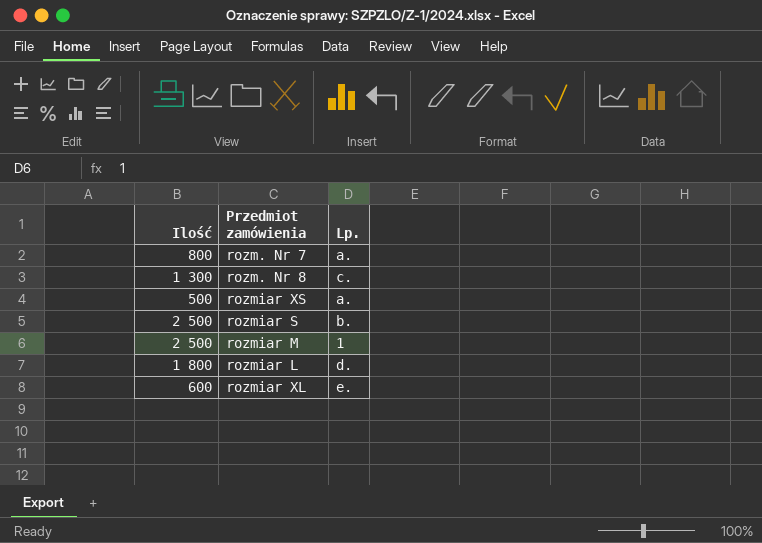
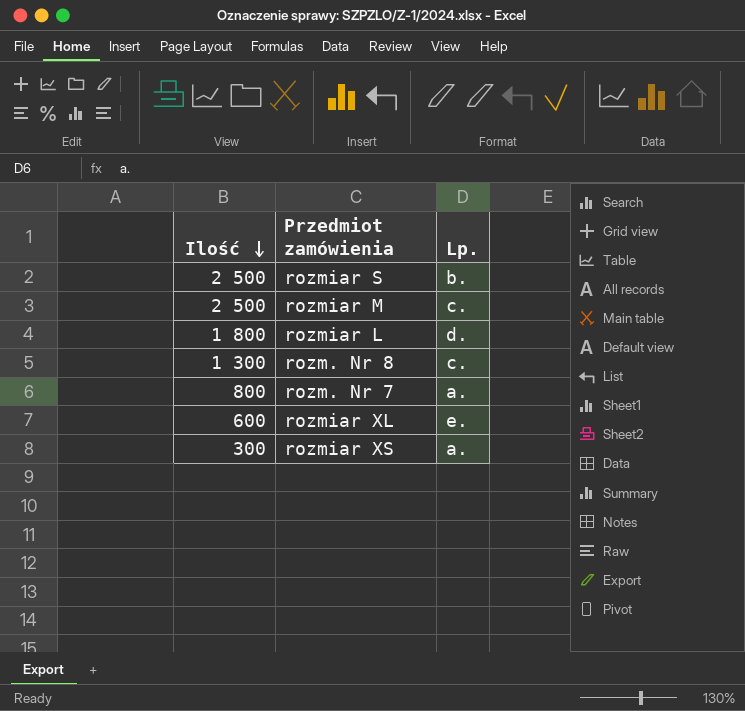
row order: none -> Ilość descending
rozmiar M | Lp.: 1 -> c.
rozmiar XS | Ilość: 500 -> 300

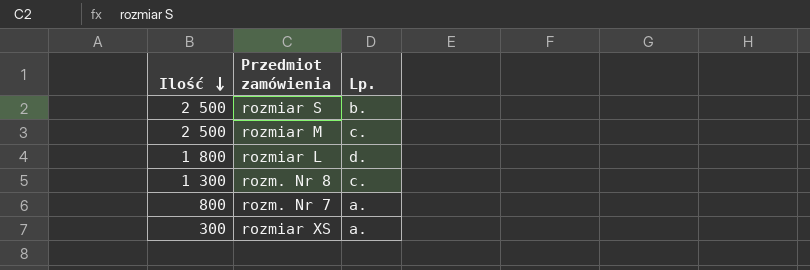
row rozmiar XL: 600 | e. -> none

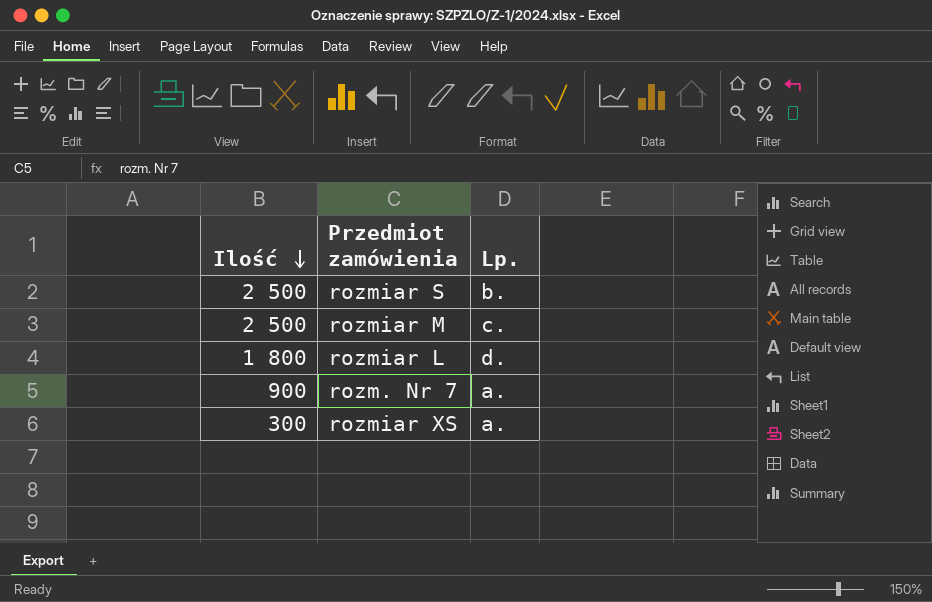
row rozm. Nr 8: 1 300 | c. -> none
rozm. Nr 7 | Ilość: 800 -> 900

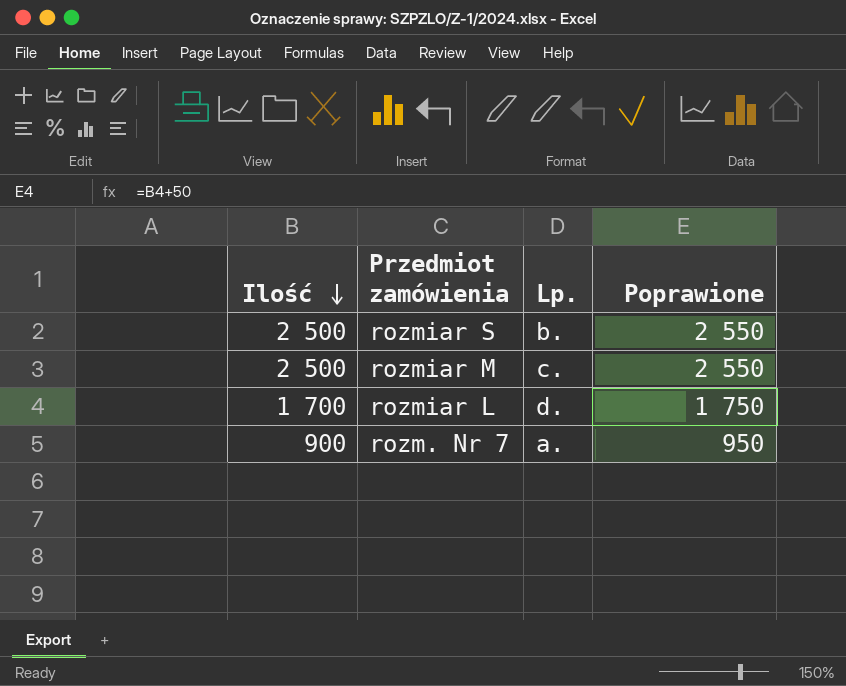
column Poprawione | formula: none -> [Ilość] + 50
row rozmiar XS: 300 | a. -> none
rozmiar L | Ilość: 1 800 -> 1 700

